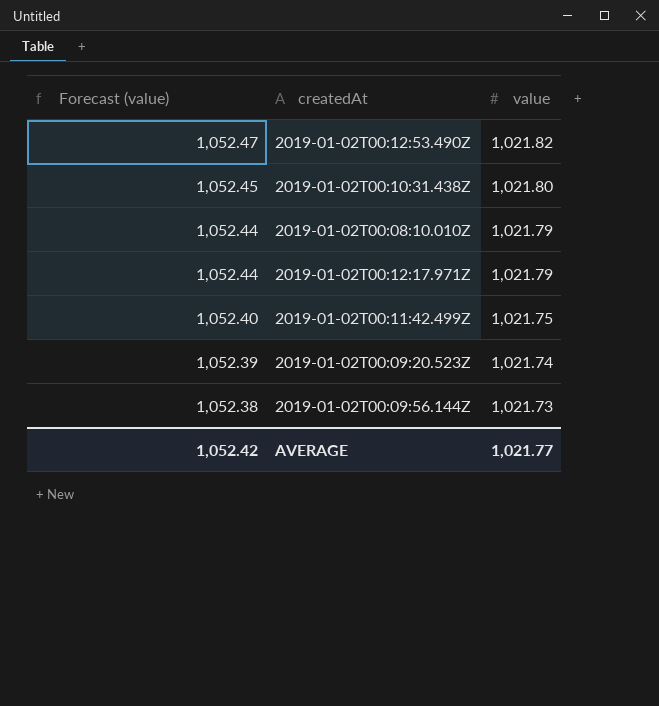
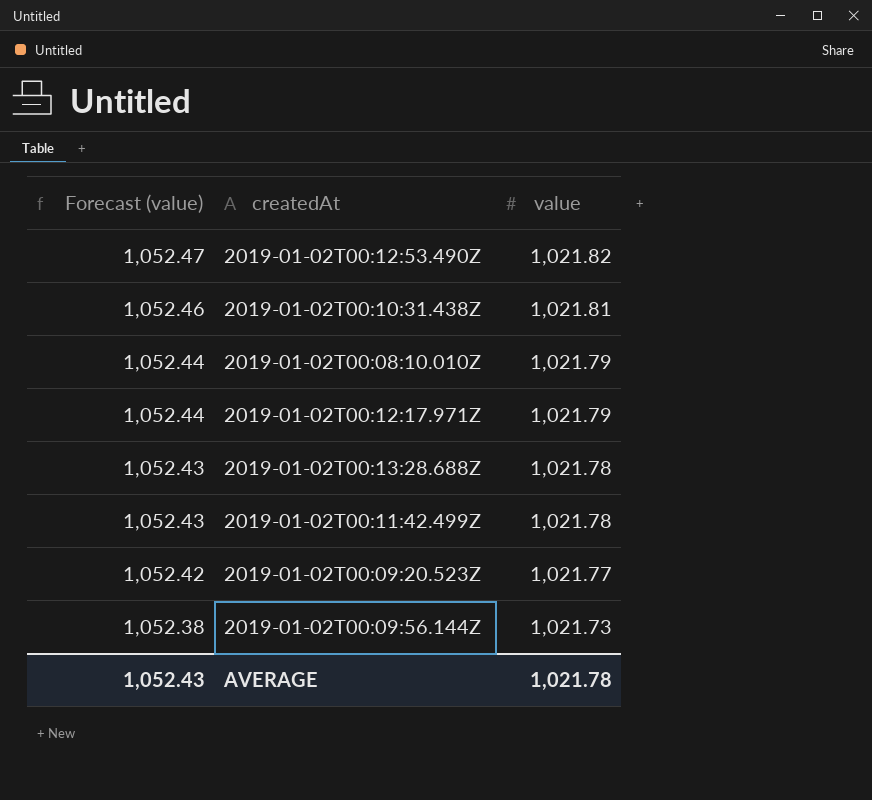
2019-01-02T00:10:31.438Z | Forecast (value): 1,052.45 -> 1,052.46
2019-01-02T00:10:31.438Z | value: 1,021.80 -> 1,021.81
row 2019-01-02T00:13:28.688Z: none -> 1,052.43 | 1,021.78
2019-01-02T00:11:42.499Z | Forecast (value): 1,052.40 -> 1,052.43
2019-01-02T00:11:42.499Z | value: 1,021.75 -> 1,021.78
2019-01-02T00:09:20.523Z | Forecast (value): 1,052.39 -> 1,052.42
2019-01-02T00:09:20.523Z | value: 1,021.74 -> 1,021.77
AVERAGE | Forecast (value): 1,052.42 -> 1,052.43
AVERAGE | value: 1,021.77 -> 1,021.78

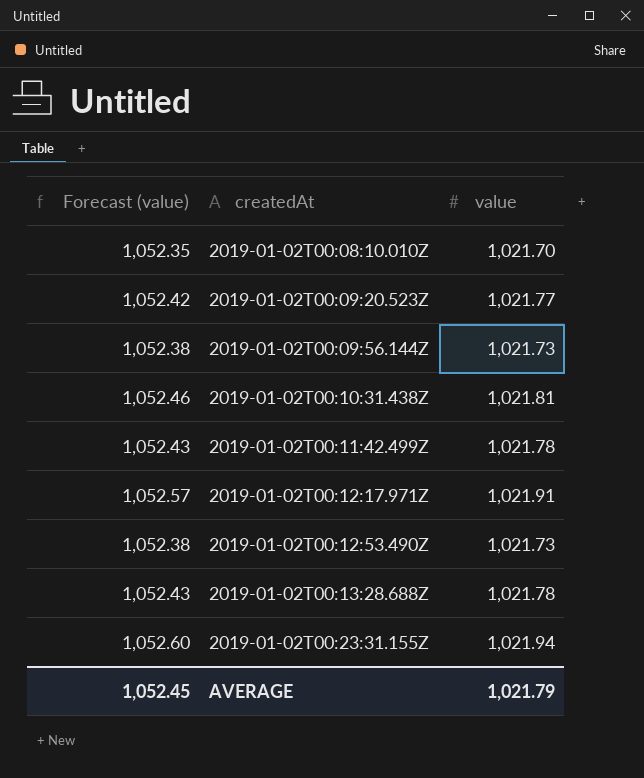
row order: Forecast (value) descending -> createdAt ascending
2019-01-02T00:08:10.010Z | Forecast (value): 1,052.44 -> 1,052.35
2019-01-02T00:08:10.010Z | value: 1,021.79 -> 1,021.70
2019-01-02T00:12:17.971Z | Forecast (value): 1,052.44 -> 1,052.57
2019-01-02T00:12:17.971Z | value: 1,021.79 -> 1,021.91
2019-01-02T00:12:53.490Z | Forecast (value): 1,052.47 -> 1,052.38
2019-01-02T00:12:53.490Z | value: 1,021.82 -> 1,021.73
row 2019-01-02T00:23:31.155Z: none -> 1,052.60 | 1,021.94
AVERAGE | Forecast (value): 1,052.43 -> 1,052.45
AVERAGE | value: 1,021.78 -> 1,021.79

